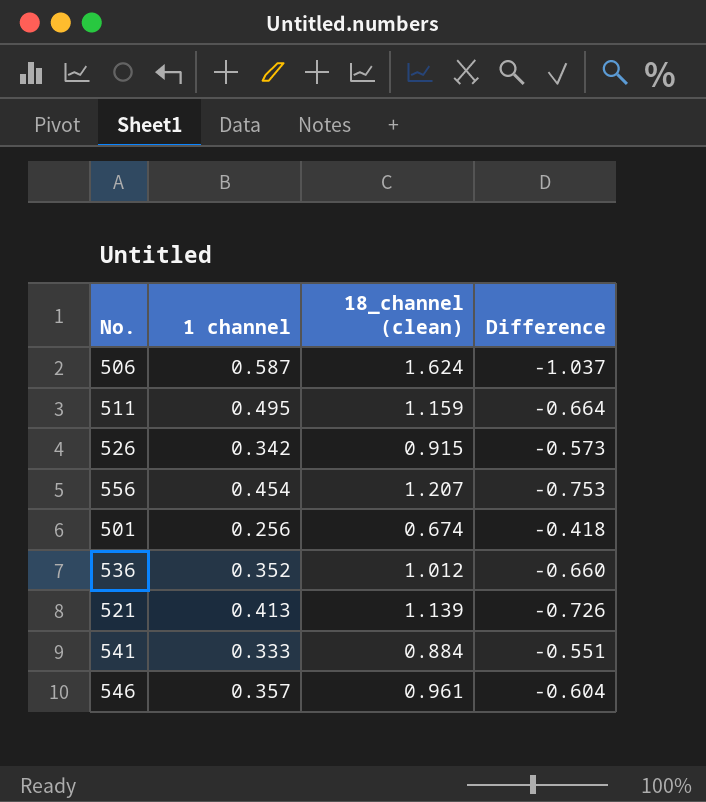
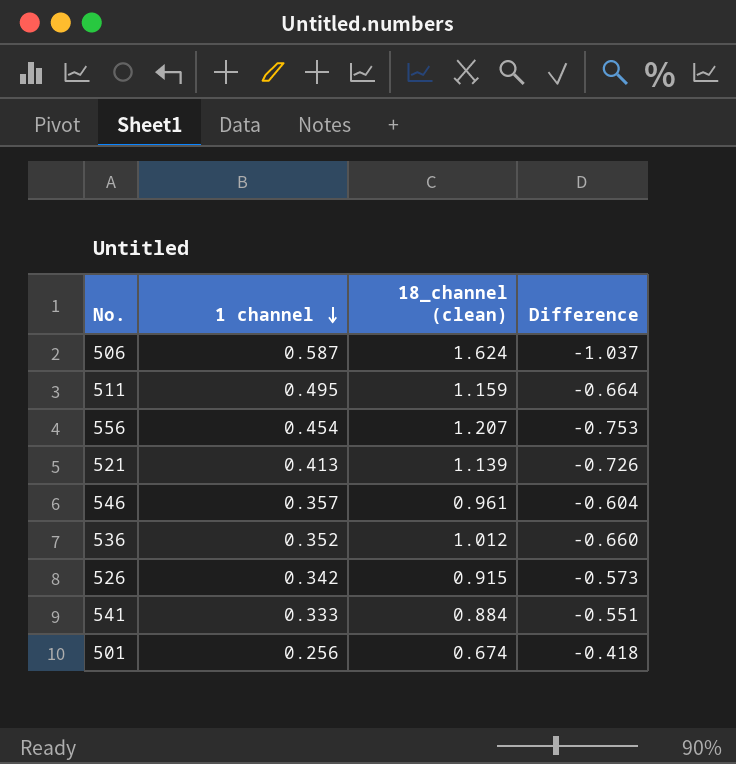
row order: none -> 1 channel descending

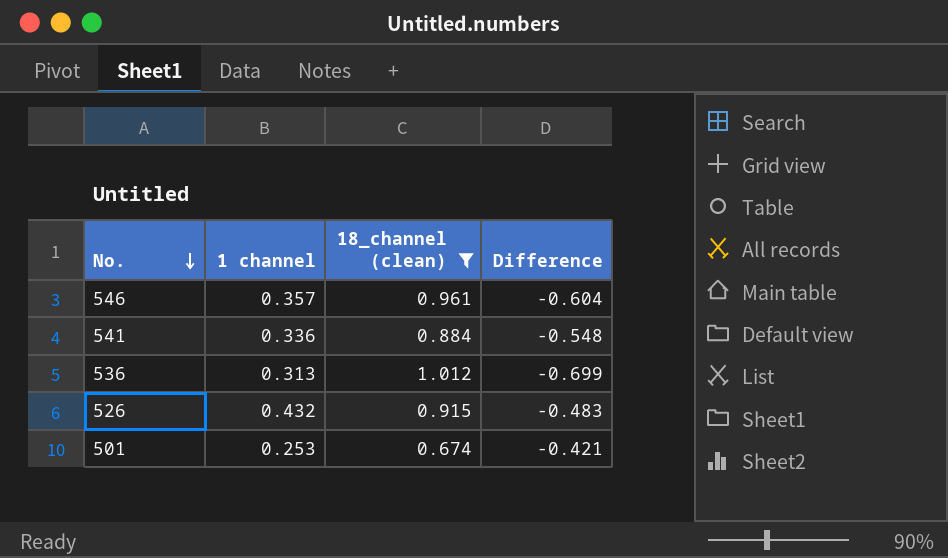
filter: none -> 18_channel (clean) <= 1.012
row order: 1 channel descending -> No. descending
541 | 1 channel: 0.333 -> 0.336
541 | Difference: -0.551 -> -0.548
536 | 1 channel: 0.352 -> 0.313
536 | Difference: -0.660 -> -0.699
526 | 1 channel: 0.342 -> 0.432
526 | Difference: -0.573 -> -0.483
501 | 1 channel: 0.256 -> 0.253
501 | Difference: -0.418 -> -0.421

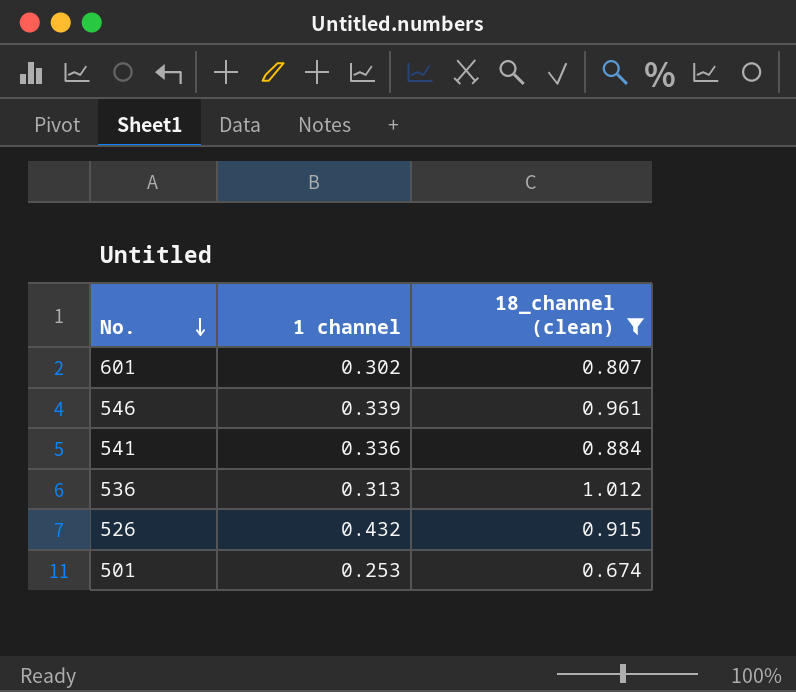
column Difference | formula: [1 channel] - [18_channel (clean)] -> none
row 601: none -> 0.302 | 0.807
546 | 1 channel: 0.357 -> 0.339

